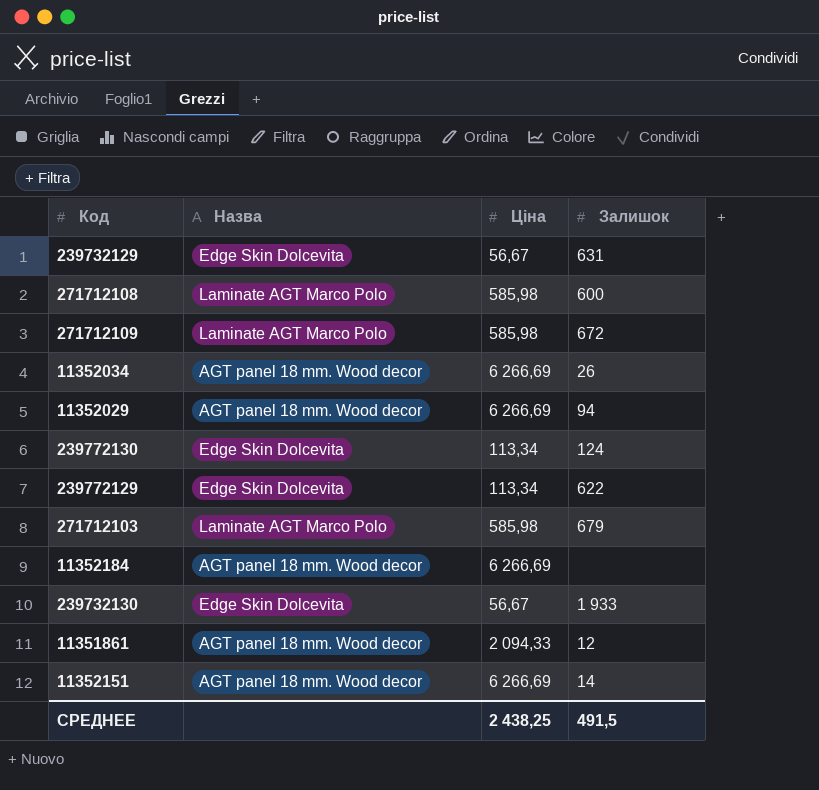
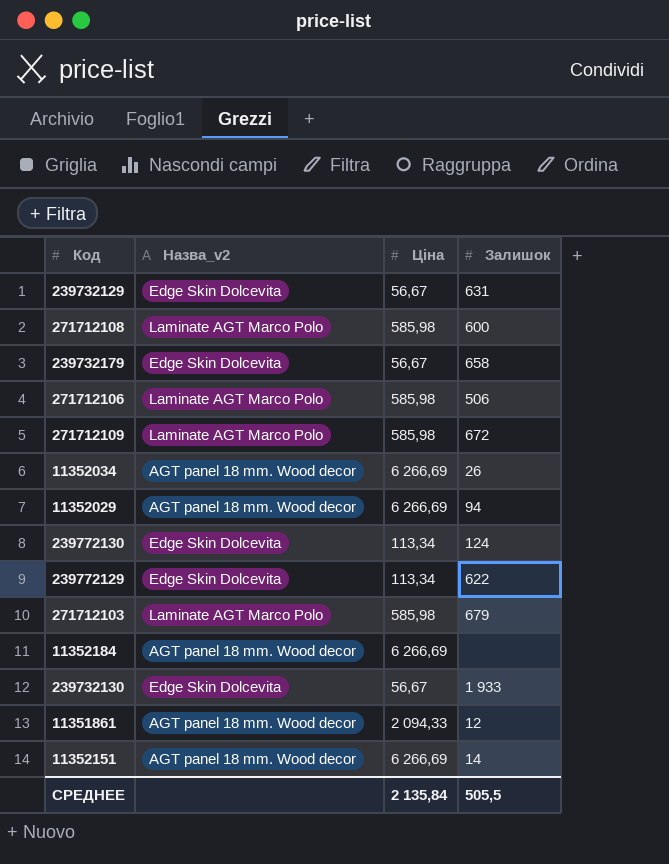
column name: Назва -> Назва_v2
row 239732179: none -> Edge Skin Dolcevita | 56,67 | 658
row 271712106: none -> Laminate AGT Marco Polo | 585,98 | 506
СРЕДНЕЕ | Ціна: 2 438,25 -> 2 135,84
СРЕДНЕЕ | Залишок: 491,5 -> 505,5

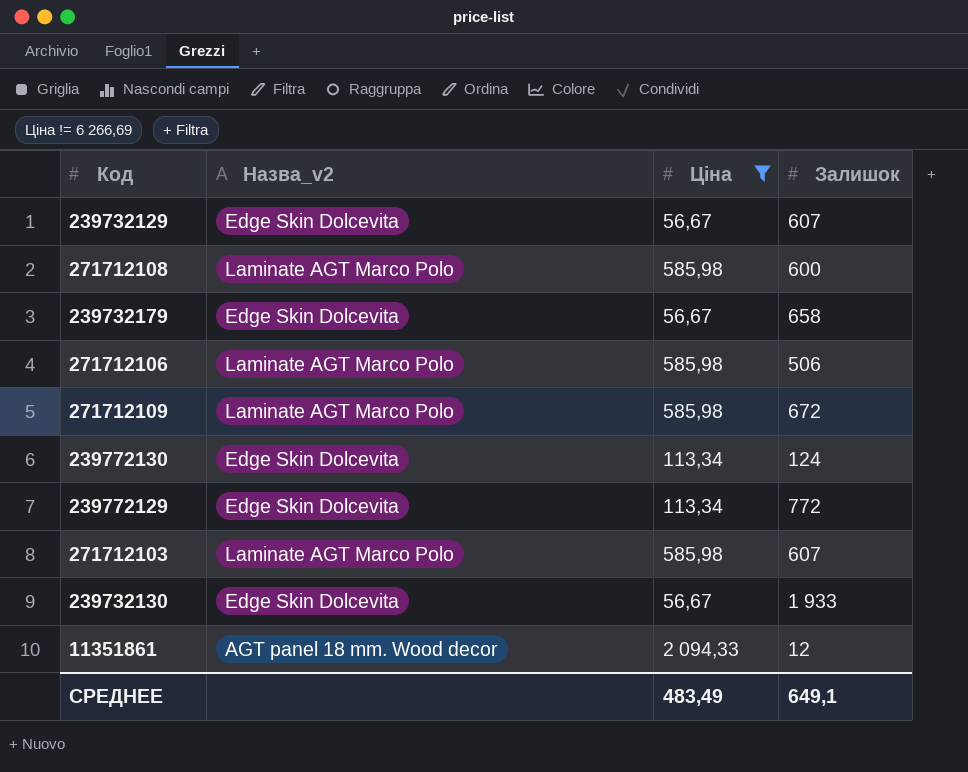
filter: none -> Ціна != 6 266,69
239732129 | Залишок: 631 -> 607
239772129 | Залишок: 622 -> 772
271712103 | Залишок: 679 -> 607
СРЕДНЕЕ | Ціна: 2 135,84 -> 483,49
СРЕДНЕЕ | Залишок: 505,5 -> 649,1

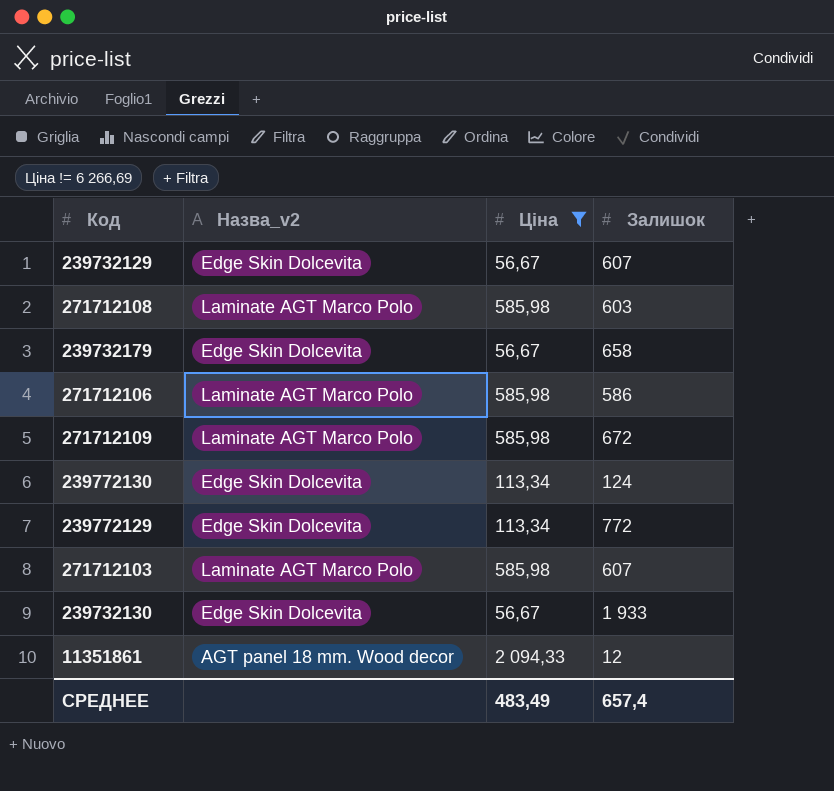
271712108 | Залишок: 600 -> 603
271712106 | Залишок: 506 -> 586
СРЕДНЕЕ | Залишок: 649,1 -> 657,4

